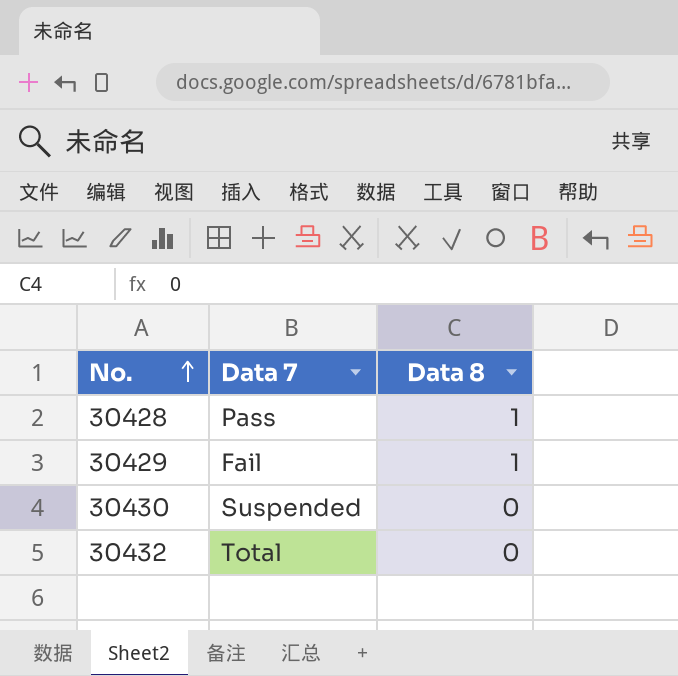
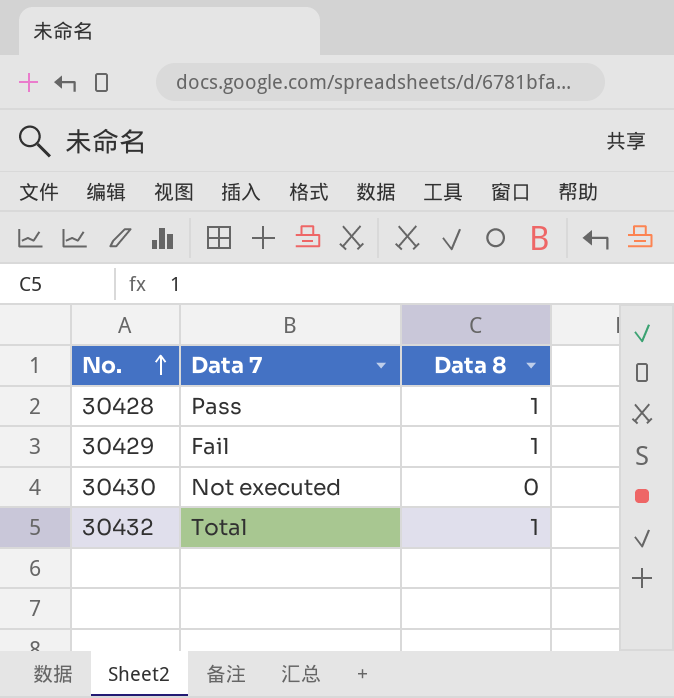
30430 | Data 7: Suspended -> Not executed
30432 | Data 8: 0 -> 1

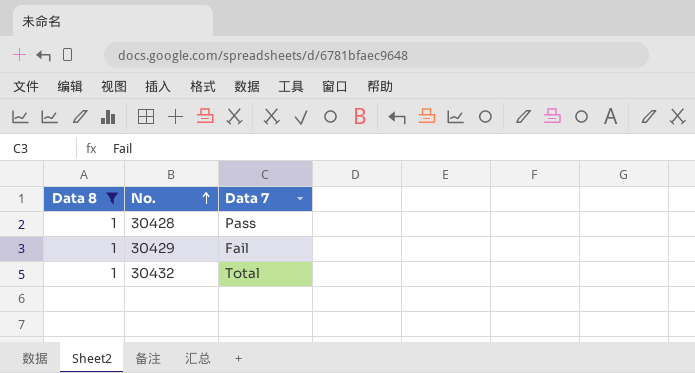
filter: none -> Data 8 = 1
column Data 8 | position: 3 -> 1

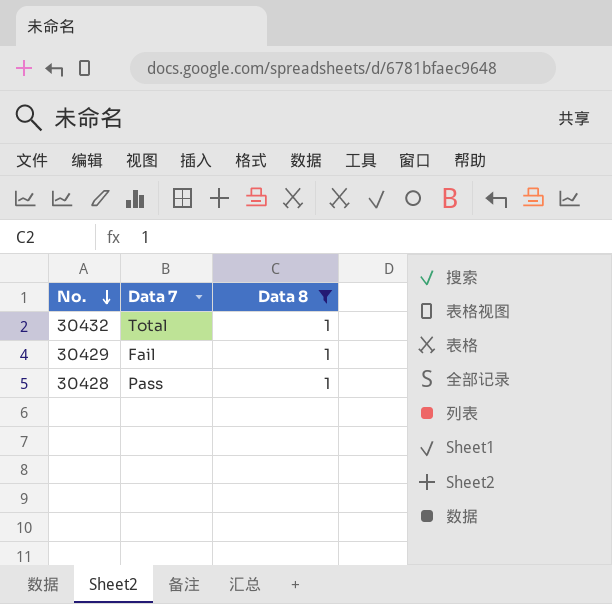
row order: No. ascending -> No. descending
column Data 8 | position: 1 -> 3

